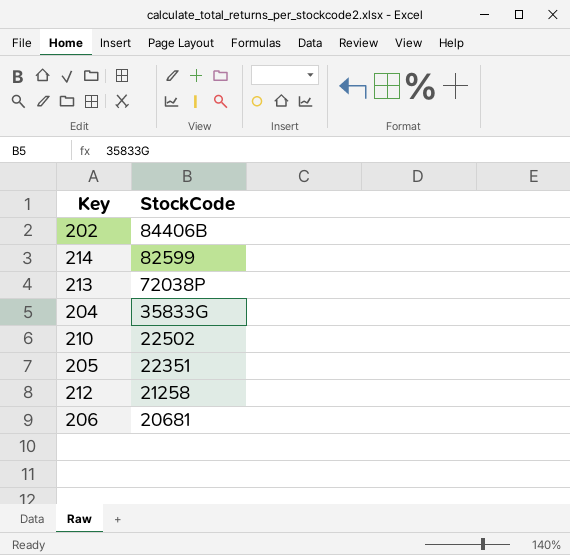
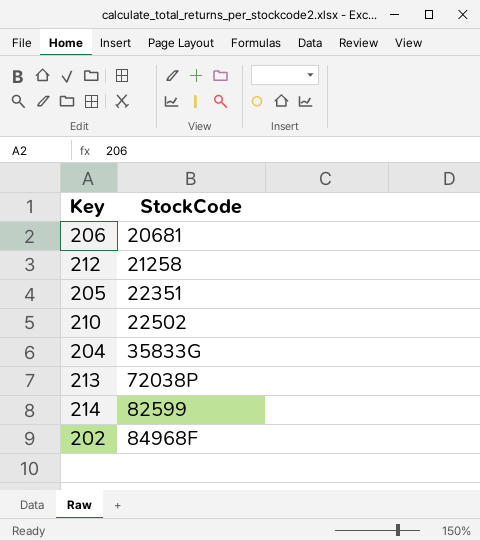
row order: StockCode descending -> StockCode ascending
202 | StockCode: 84406B -> 84968F

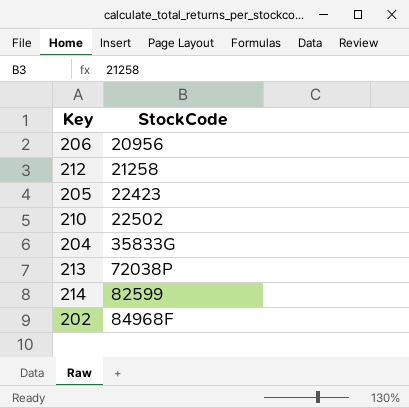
206 | StockCode: 20681 -> 20956
205 | StockCode: 22351 -> 22423

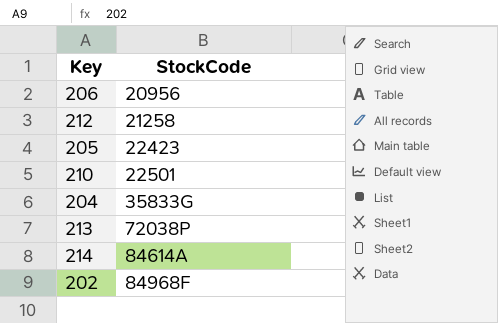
210 | StockCode: 22502 -> 22501
214 | StockCode: 82599 -> 84614A

